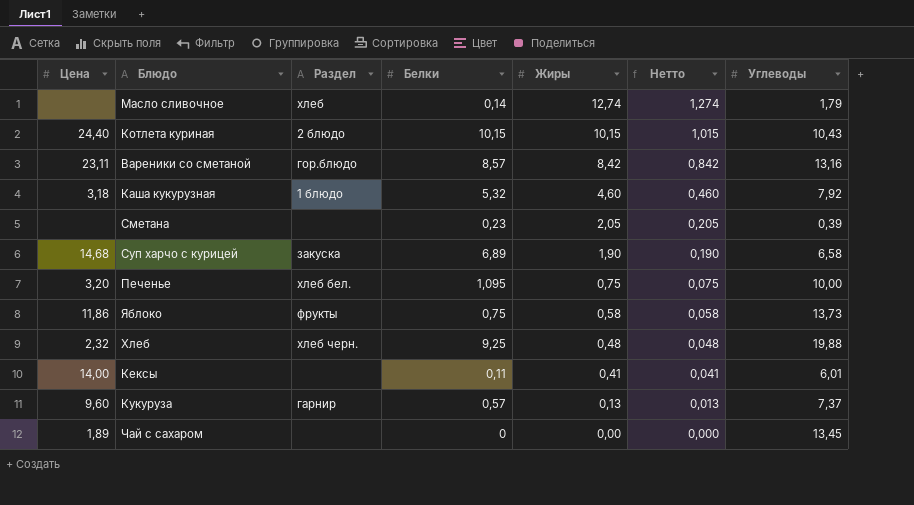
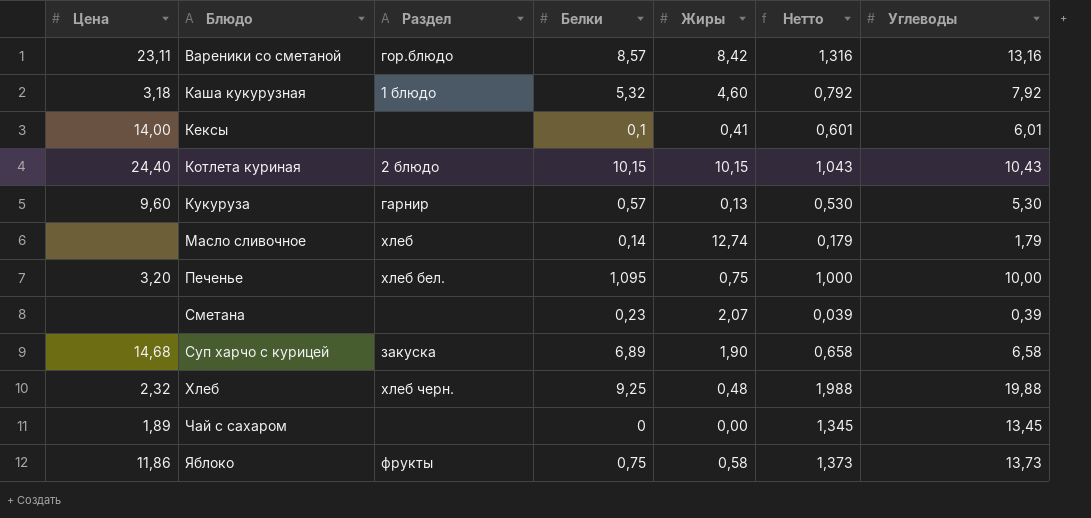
row order: Жиры descending -> Блюдо ascending
column Нетто | formula: [Жиры] * 0,1 -> [Углеводы] * 0,1
Кексы | Белки: 0,11 -> 0,1
Кукуруза | Углеводы: 7,37 -> 5,30
Сметана | Жиры: 2,05 -> 2,07

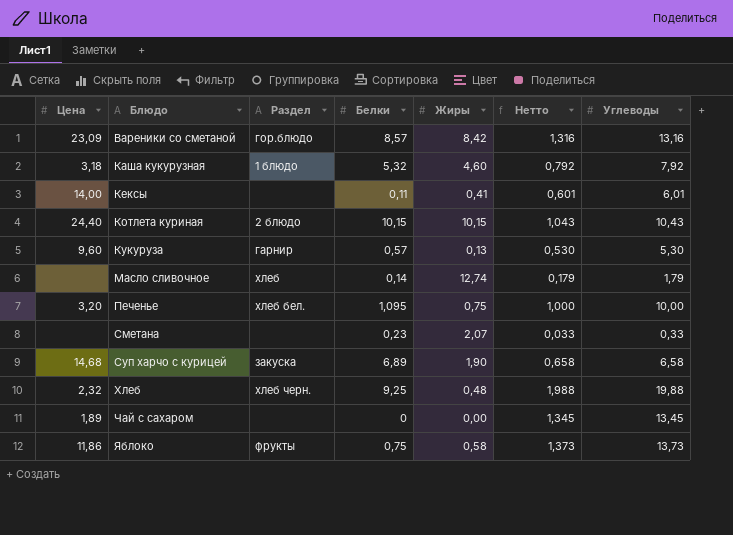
Вареники со сметаной | Цена: 23,11 -> 23,09
Кексы | Белки: 0,1 -> 0,11
Сметана | Нетто: 0,039 -> 0,033
Сметана | Углеводы: 0,39 -> 0,33

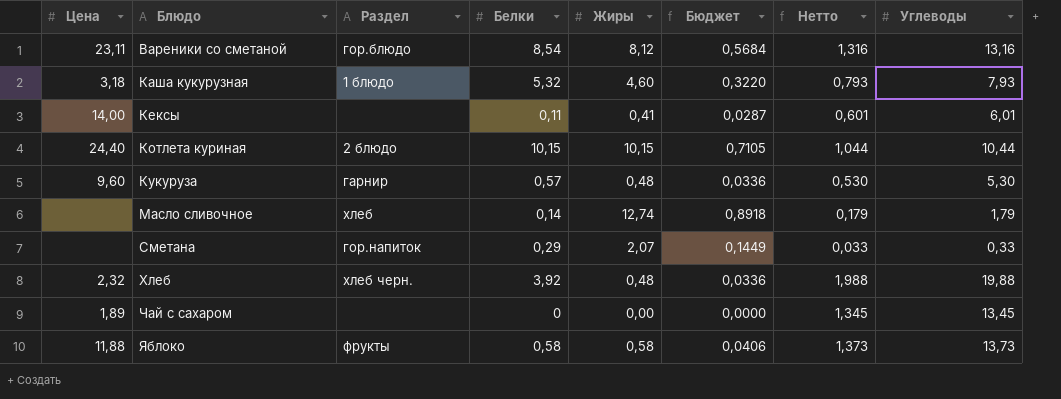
column Бюджет | formula: none -> [Жиры] * 0,07
row Печенье: 3,20 | хлеб бел. | 1,095 | 0,75 | 1,000 | 10,00 -> none
row Суп харчо с курицей: 14,68 | закуска | 6,89 | 1,90 | 0,658 | 6,58 -> none
Вареники со сметаной | Цена: 23,09 -> 23,11
Вареники со сметаной | Белки: 8,57 -> 8,54
Вареники со сметаной | Жиры: 8,42 -> 8,12
Каша кукурузная | Нетто: 0,792 -> 0,793
Каша кукурузная | Углеводы: 7,92 -> 7,93
Котлета куриная | Нетто: 1,043 -> 1,044
Котлета куриная | Углеводы: 10,43 -> 10,44
Кукуруза | Жиры: 0,13 -> 0,48
Сметана | Раздел: none -> гор.напиток
Сметана | Белки: 0,23 -> 0,29
Хлеб | Белки: 9,25 -> 3,92
Яблоко | Цена: 11,86 -> 11,88
Яблоко | Белки: 0,75 -> 0,58

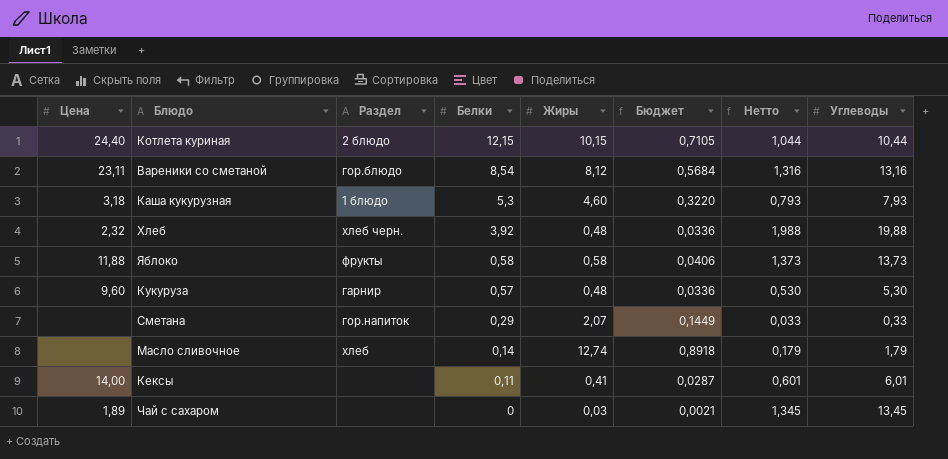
row order: Блюдо ascending -> Белки descending
Котлета куриная | Белки: 10,15 -> 12,15
Каша кукурузная | Белки: 5,32 -> 5,3
Чай с сахаром | Жиры: 0,00 -> 0,03
Чай с сахаром | Бюджет: 0,0000 -> 0,0021

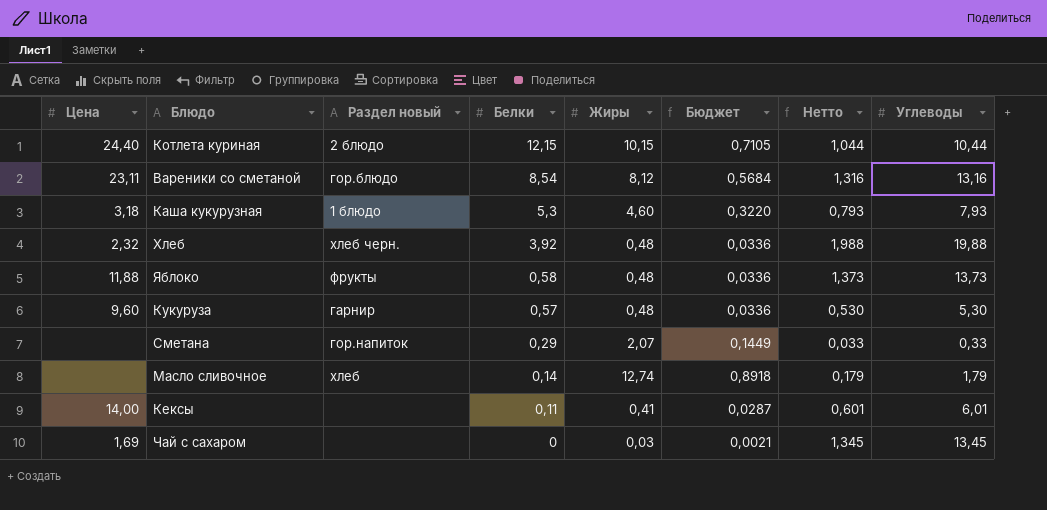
column name: Раздел -> Раздел новый
Яблоко | Жиры: 0,58 -> 0,48
Яблоко | Бюджет: 0,0406 -> 0,0336
Чай с сахаром | Цена: 1,89 -> 1,69

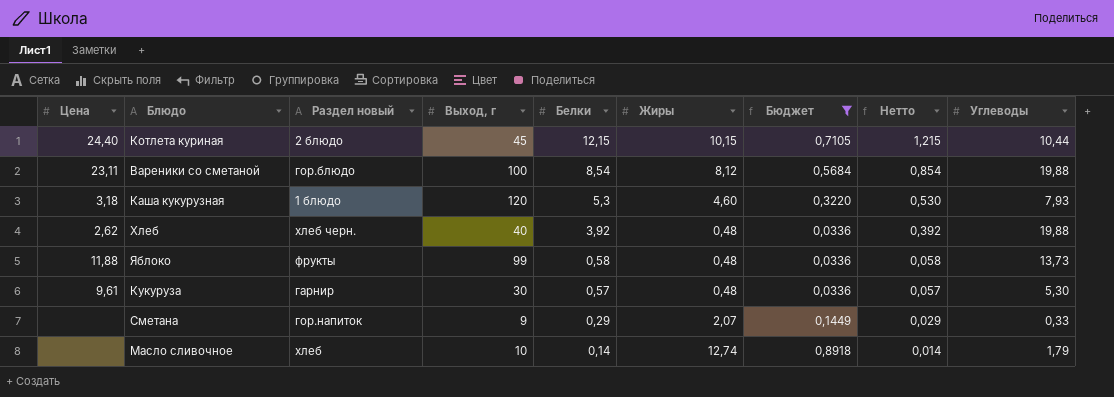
filter: none -> Бюджет >= 0,0336
column Выход, г | position: none -> 4
column Нетто | formula: [Углеводы] * 0,1 -> [Белки] * 0,1
Вареники со сметаной | Углеводы: 13,16 -> 19,88
Хлеб | Цена: 2,32 -> 2,62
Кукуруза | Цена: 9,60 -> 9,61

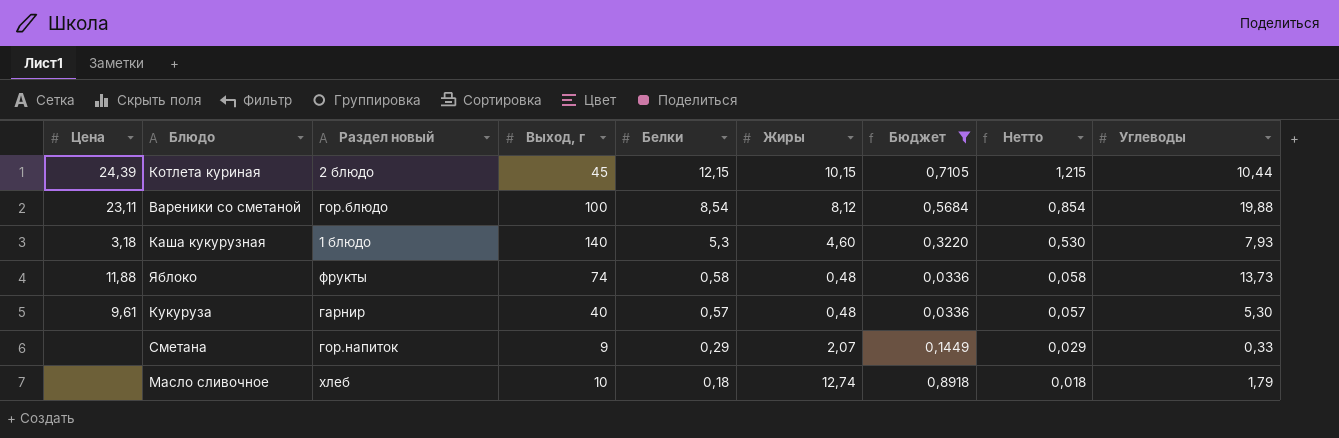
row Хлеб: 2,62 | хлеб черн. | 40 | 3,92 | 0,48 | 0,0336 | 0,392 | 19,88 -> none
Котлета куриная | Цена: 24,40 -> 24,39
Каша кукурузная | Выход, г: 120 -> 140
Яблоко | Выход, г: 99 -> 74
Кукуруза | Выход, г: 30 -> 40
Масло сливочное | Белки: 0,14 -> 0,18
Масло сливочное | Нетто: 0,014 -> 0,018

